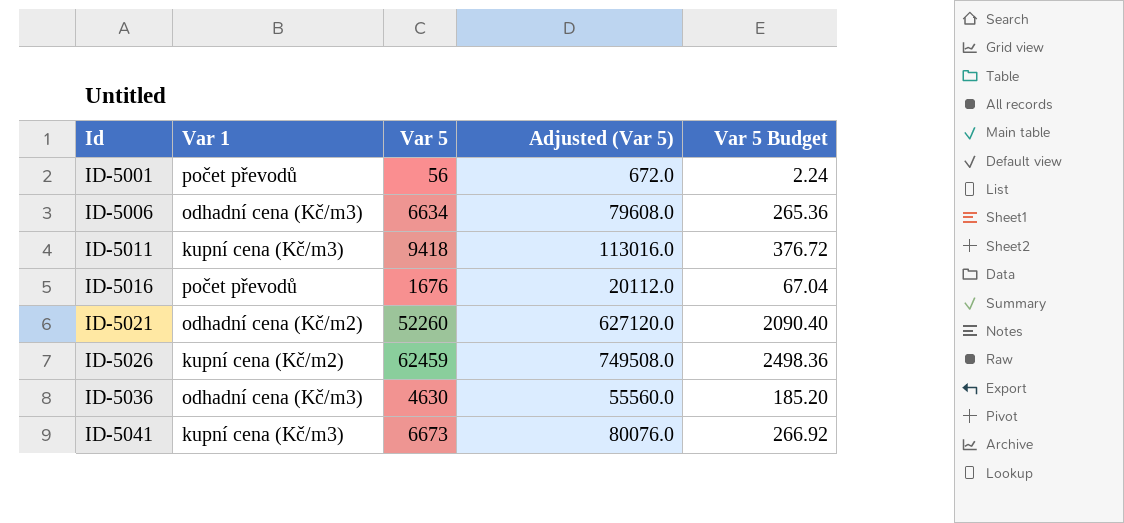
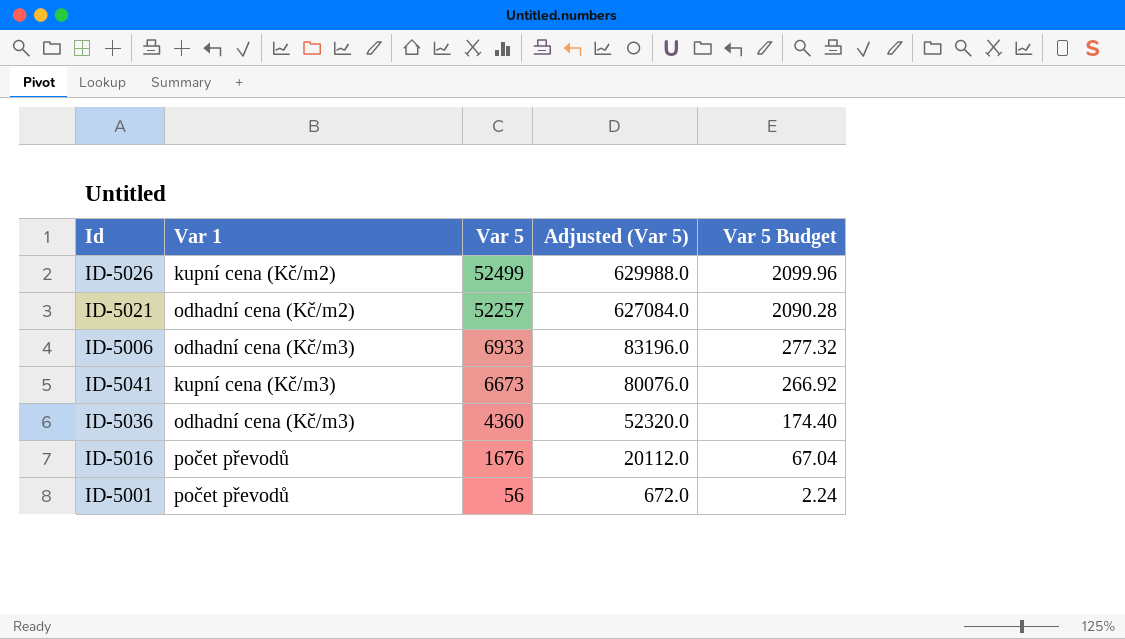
row order: Id ascending -> Var 5 descending
row ID-5011: kupní cena (Kč/m3) | 9418 | 113016.0 | 376.72 -> none
ID-5026 | Var 5: 62459 -> 52499
ID-5026 | Adjusted (Var 5): 749508.0 -> 629988.0
ID-5026 | Var 5 Budget: 2498.36 -> 2099.96
ID-5021 | Var 5: 52260 -> 52257
ID-5021 | Adjusted (Var 5): 627120.0 -> 627084.0
ID-5021 | Var 5 Budget: 2090.40 -> 2090.28
ID-5006 | Var 5: 6634 -> 6933
ID-5006 | Adjusted (Var 5): 79608.0 -> 83196.0
ID-5006 | Var 5 Budget: 265.36 -> 277.32
ID-5036 | Var 5: 4630 -> 4360
ID-5036 | Adjusted (Var 5): 55560.0 -> 52320.0
ID-5036 | Var 5 Budget: 185.20 -> 174.40

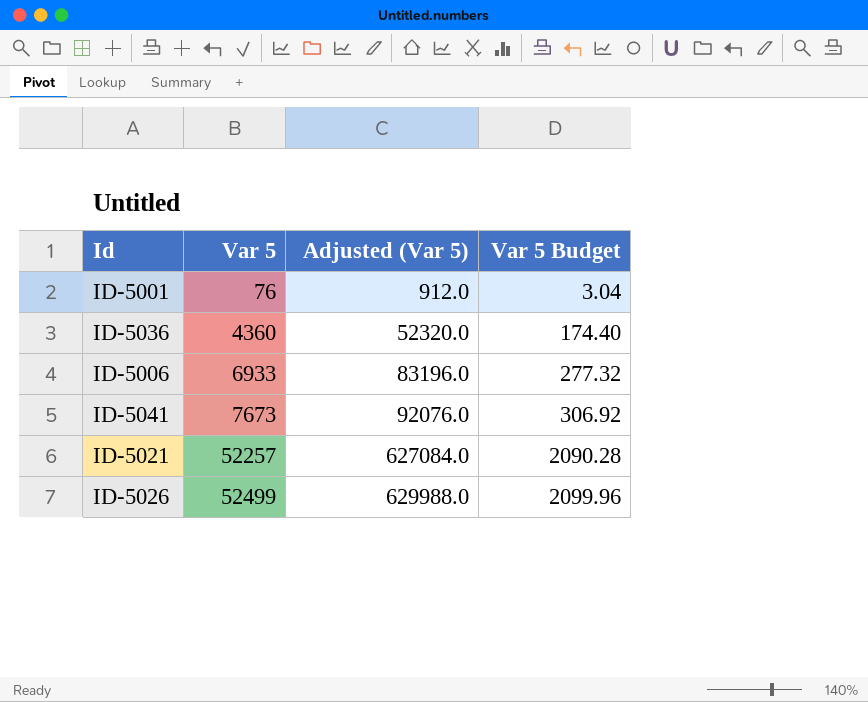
row order: Var 5 descending -> Var 5 ascending
column Var 1 | position: 2 -> none
row ID-5016: počet převodů | 1676 | 20112.0 | 67.04 -> none
ID-5001 | Var 5: 56 -> 76
ID-5001 | Adjusted (Var 5): 672.0 -> 912.0
ID-5001 | Var 5 Budget: 2.24 -> 3.04
ID-5041 | Var 5: 6673 -> 7673
ID-5041 | Adjusted (Var 5): 80076.0 -> 92076.0
ID-5041 | Var 5 Budget: 266.92 -> 306.92

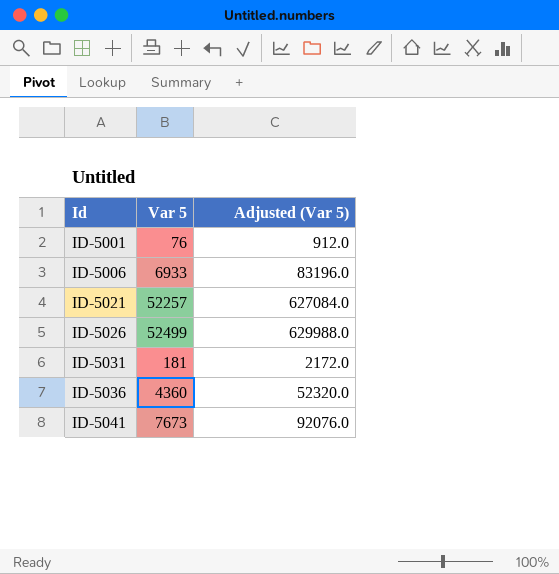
row order: Var 5 ascending -> Id ascending
column Var 5 Budget | formula: [Var 5] * 0.04 -> none
row ID-5031: none -> 181 | 2172.0

